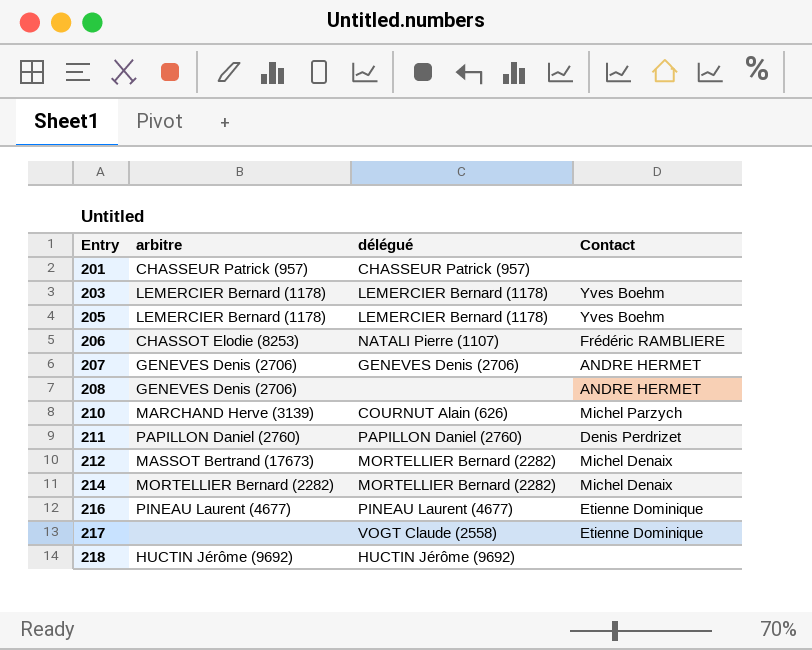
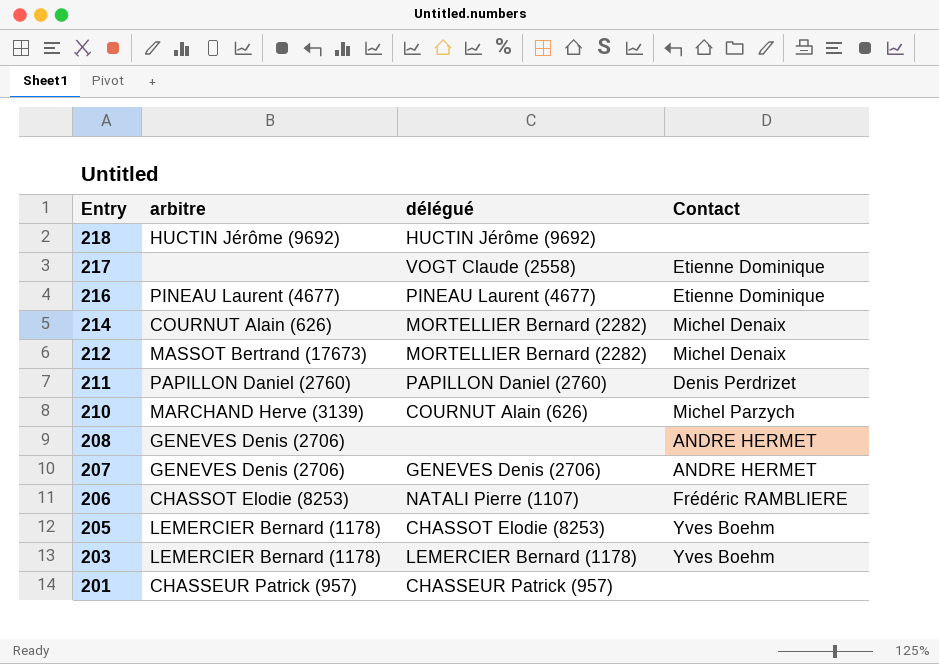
row order: Entry ascending -> Entry descending
214 | arbitre: MORTELLIER Bernard (2282) -> COURNUT Alain (626)
205 | délégué: LEMERCIER Bernard (1178) -> CHASSOT Elodie (8253)

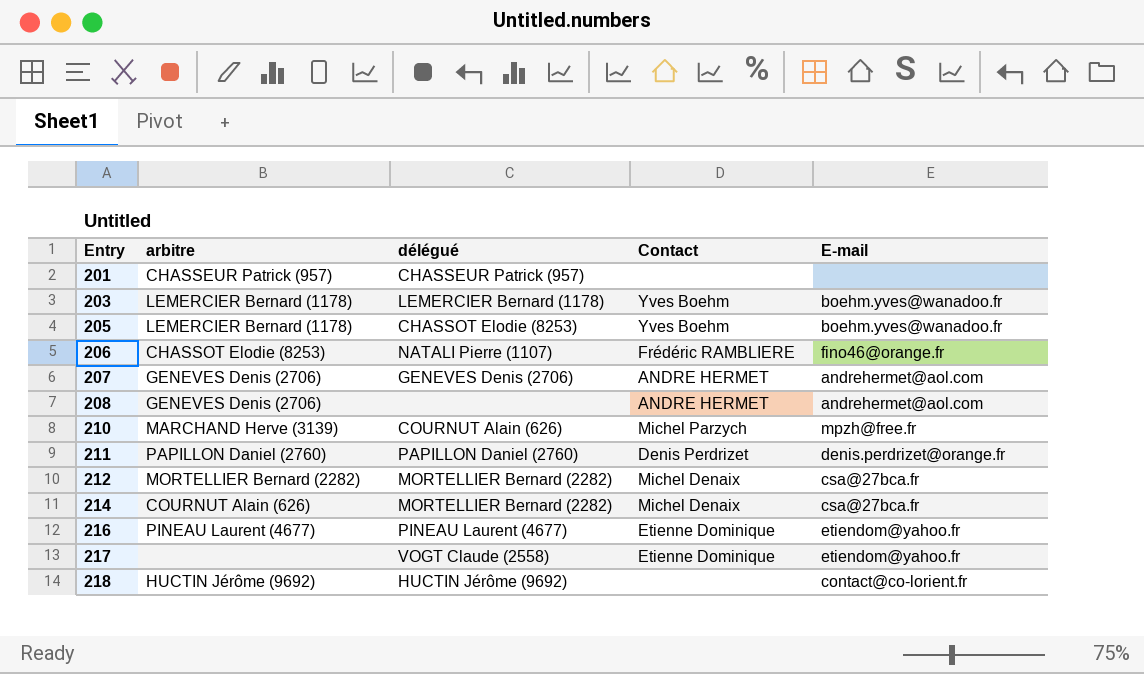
row order: Entry descending -> Entry ascending
column E-mail | position: none -> 5
212 | arbitre: MASSOT Bertrand (17673) -> MORTELLIER Bernard (2282)

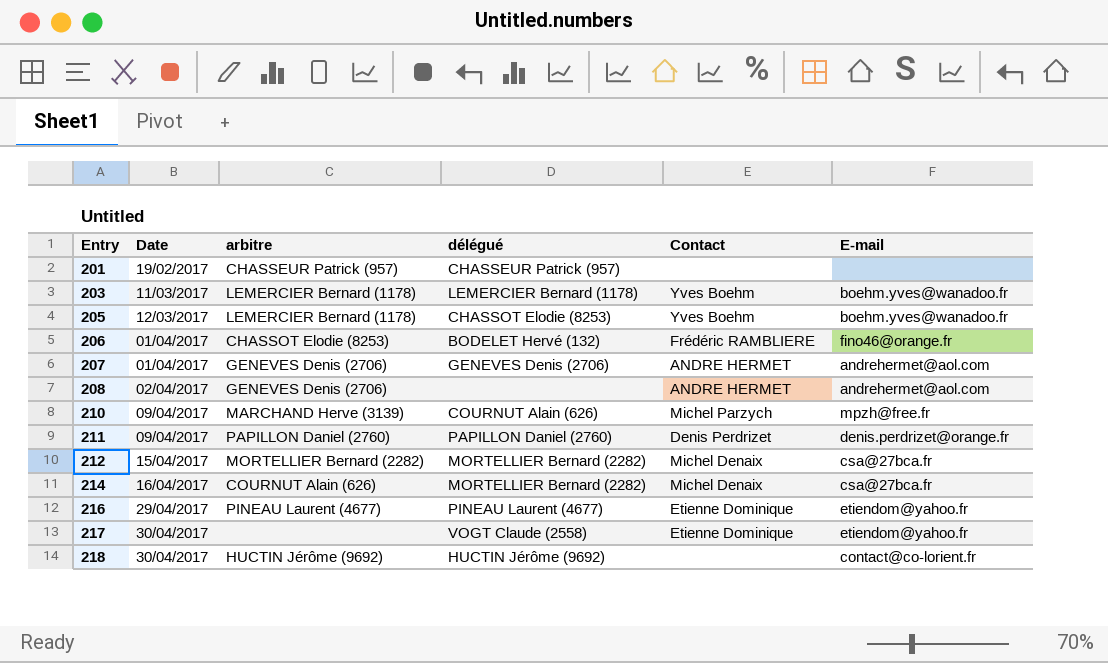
column Date | position: none -> 2
206 | délégué: NATALI Pierre (1107) -> BODELET Hervé (132)

